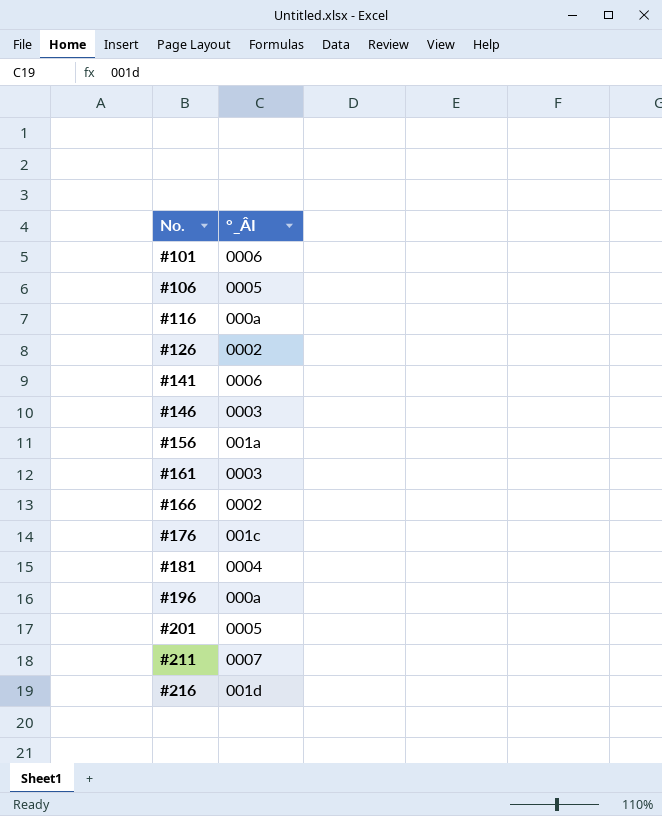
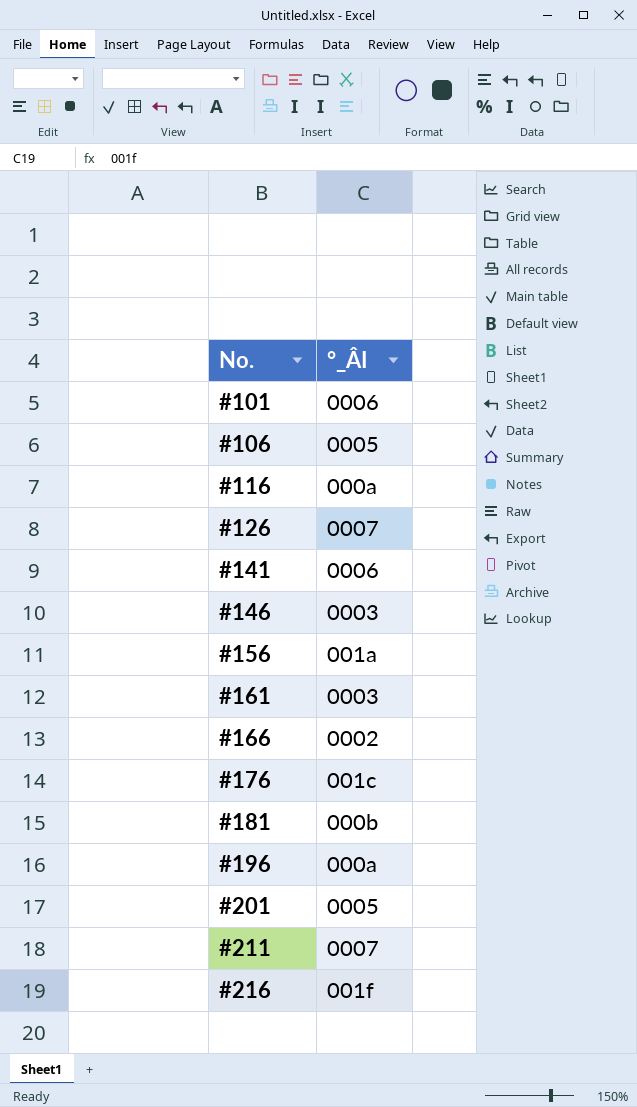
#126 | °_ÂI: 0002 -> 0007
#181 | °_ÂI: 0004 -> 000b
#216 | °_ÂI: 001d -> 001f

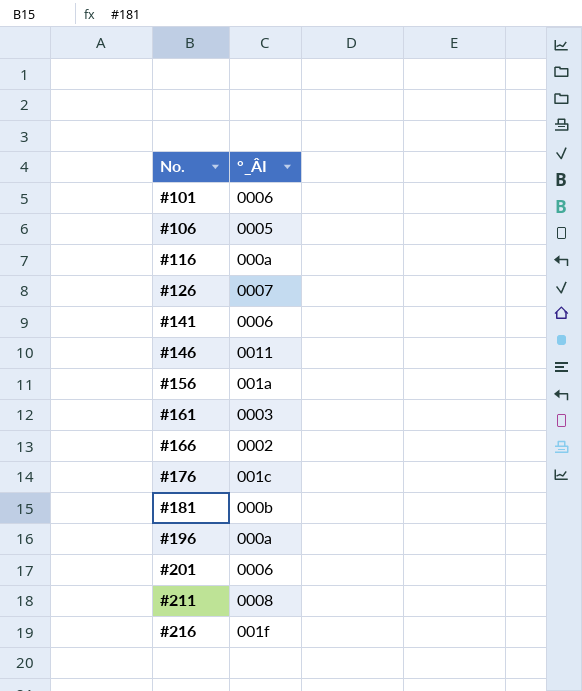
#146 | °_ÂI: 0003 -> 0011
#201 | °_ÂI: 0005 -> 0006
#211 | °_ÂI: 0007 -> 0008

